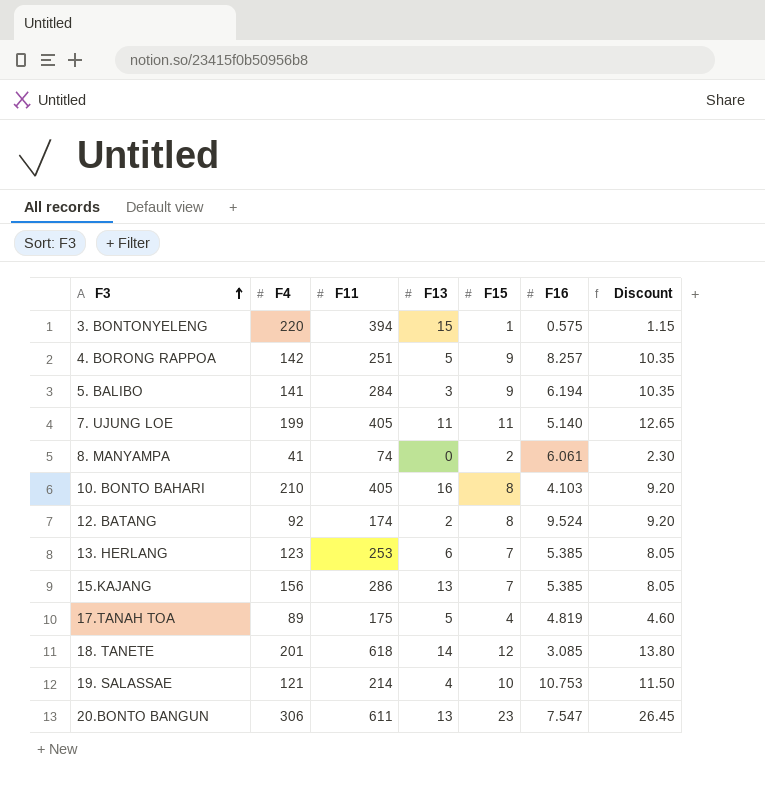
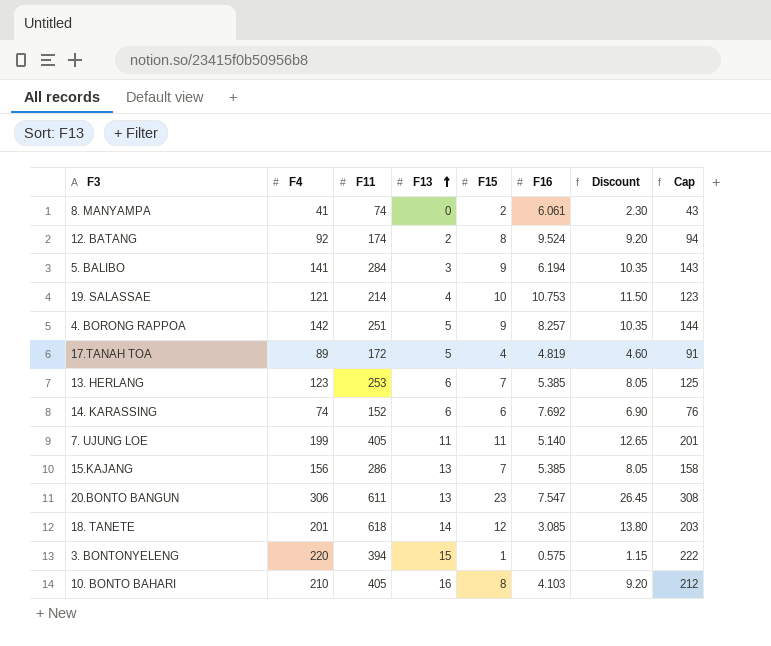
row order: F3 ascending -> F13 ascending
column Cap | formula: none -> [F4] + 2
17.TANAH TOA | F11: 175 -> 172
row 14. KARASSING: none -> 74 | 152 | 6 | 6 | 7.692 | 6.90 | 76

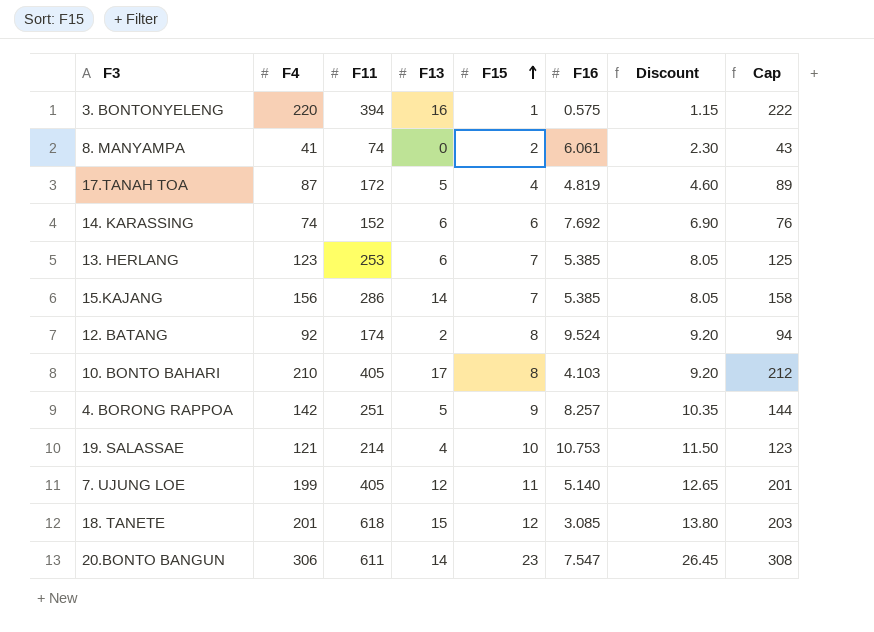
row order: F13 ascending -> F15 ascending
row 5. BALIBO: 141 | 284 | 3 | 9 | 6.194 | 10.35 | 143 -> none
3. BONTONYELENG | F13: 15 -> 16
17.TANAH TOA | F4: 89 -> 87
17.TANAH TOA | Cap: 91 -> 89
15.KAJANG | F13: 13 -> 14
10. BONTO BAHARI | F13: 16 -> 17
7. UJUNG LOE | F13: 11 -> 12
18. TANETE | F13: 14 -> 15
20.BONTO BANGUN | F13: 13 -> 14

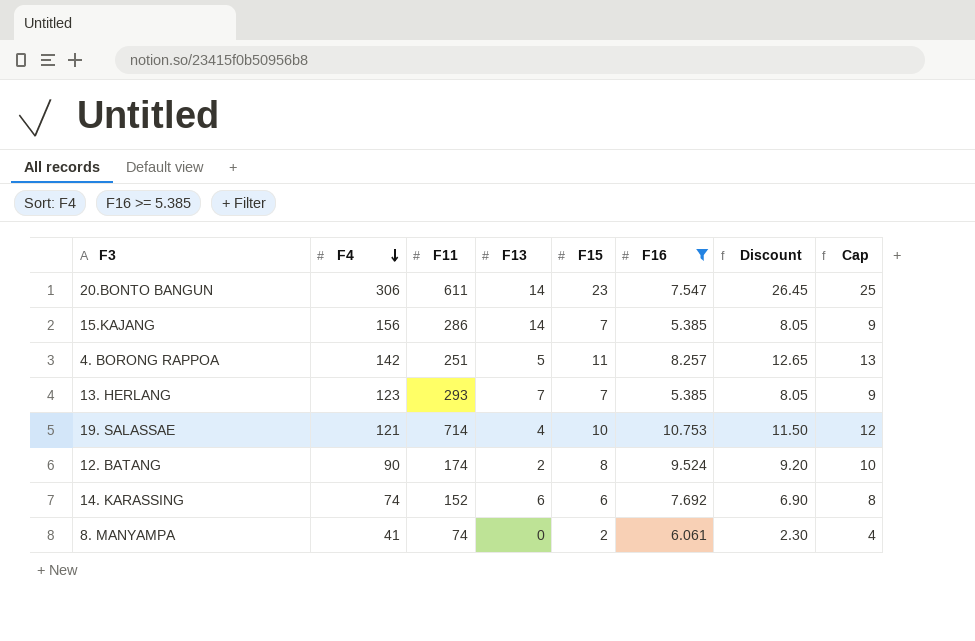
filter: none -> F16 >= 5.385
row order: F15 ascending -> F4 descending
column Cap | formula: [F4] + 2 -> [F15] + 2
4. BORONG RAPPOA | F15: 9 -> 11
4. BORONG RAPPOA | Discount: 10.35 -> 12.65
13. HERLANG | F11: 253 -> 293
13. HERLANG | F13: 6 -> 7
19. SALASSAE | F11: 214 -> 714
12. BATANG | F4: 92 -> 90

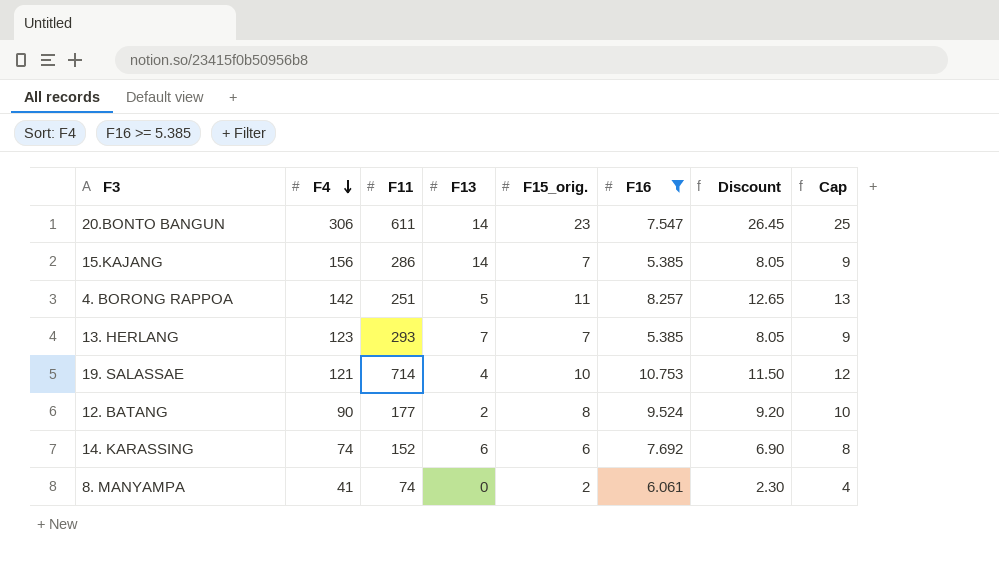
column name: F15 -> F15_orig.
12. BATANG | F11: 174 -> 177

